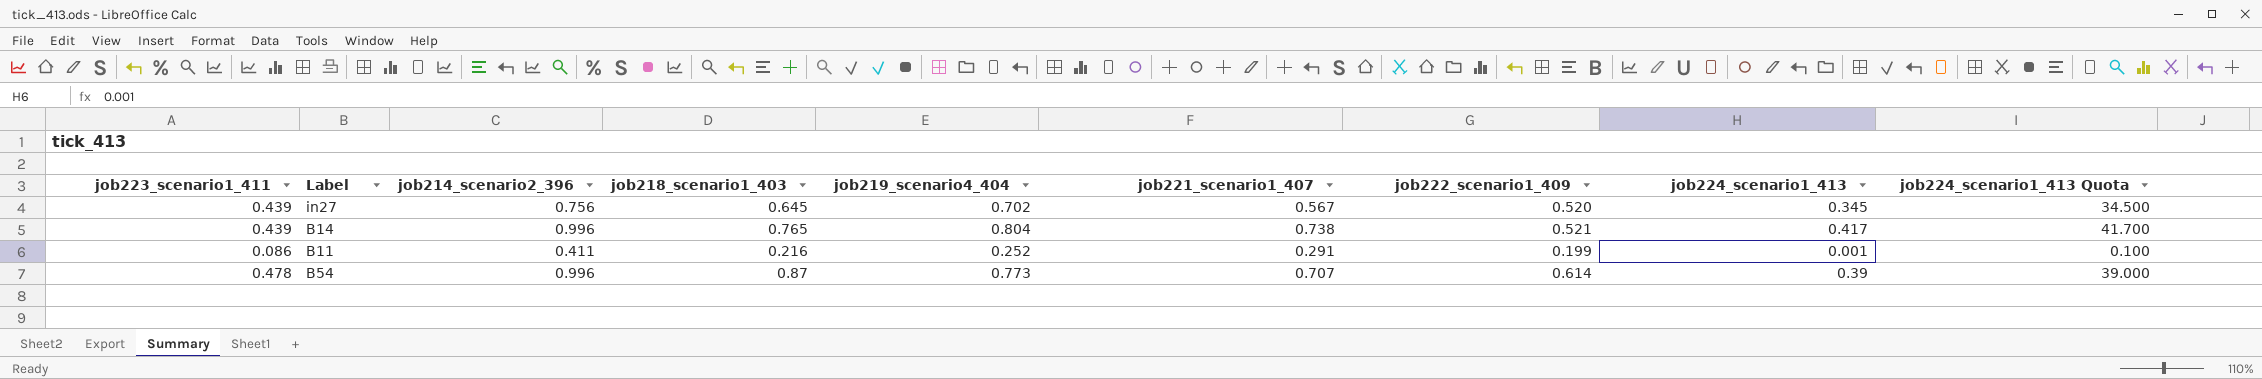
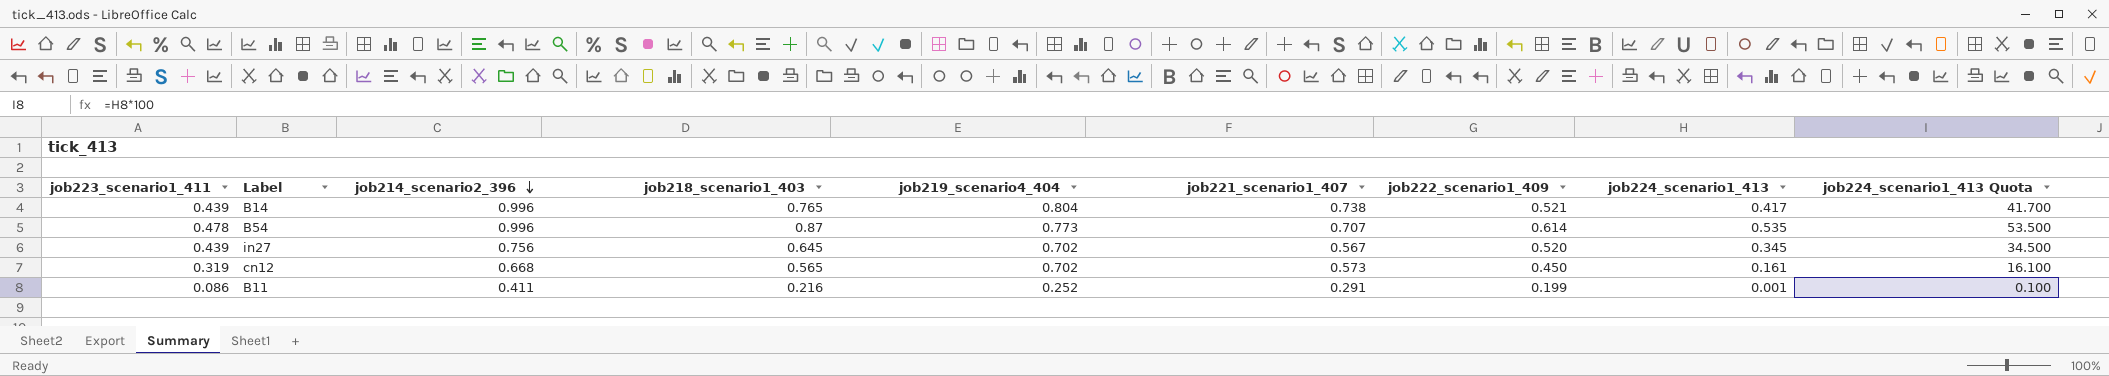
row order: none -> job214_scenario2_396 descending
B54 | job224_scenario1_413: 0.39 -> 0.535
B54 | job224_scenario1_413 Quota: 39.000 -> 53.500
row cn12: none -> 0.319 | 0.668 | 0.565 | 0.702 | 0.573 | 0.450 | 0.161 | 16.100

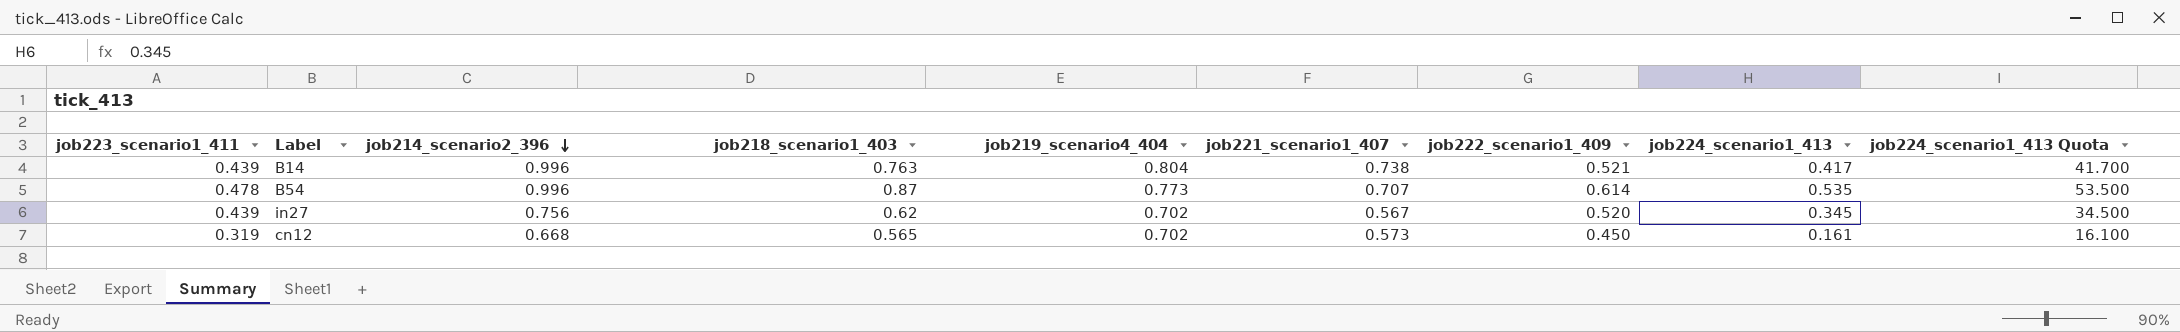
row B11: 0.086 | 0.411 | 0.216 | 0.252 | 0.291 | 0.199 | 0.001 | 0.100 -> none
B14 | job218_scenario1_403: 0.765 -> 0.763
in27 | job218_scenario1_403: 0.645 -> 0.62

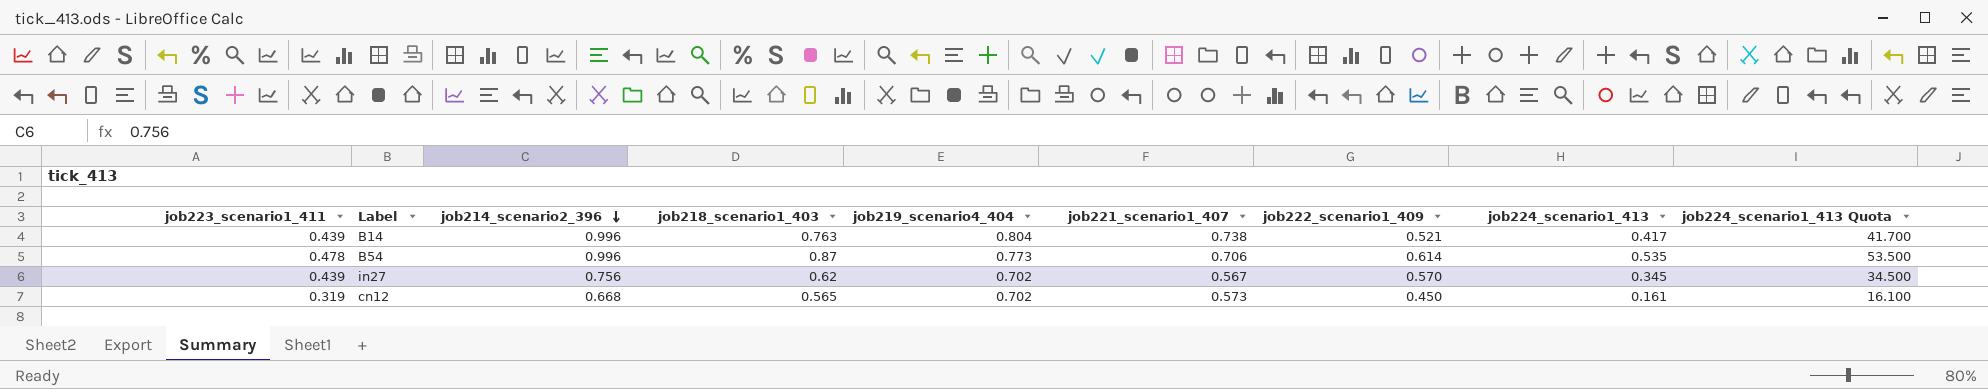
B54 | job221_scenario1_407: 0.707 -> 0.706
in27 | job222_scenario1_409: 0.520 -> 0.570

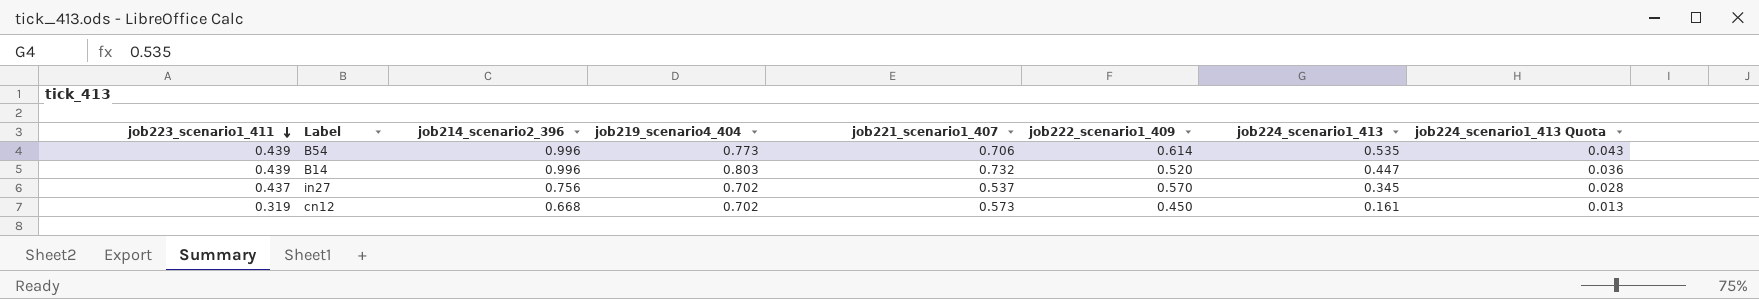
row order: job214_scenario2_396 descending -> job223_scenario1_411 descending
column job218_scenario1_403 | position: 4 -> none
column job224_scenario1_413 Quota | formula: [job224_scenario1_413] * 100 -> [job224_scenario1_413] * 0.08
B54 | job223_scenario1_411: 0.478 -> 0.439
B14 | job219_scenario4_404: 0.804 -> 0.803
B14 | job221_scenario1_407: 0.738 -> 0.732
B14 | job222_scenario1_409: 0.521 -> 0.520
B14 | job224_scenario1_413: 0.417 -> 0.447
in27 | job223_scenario1_411: 0.439 -> 0.437
in27 | job221_scenario1_407: 0.567 -> 0.537

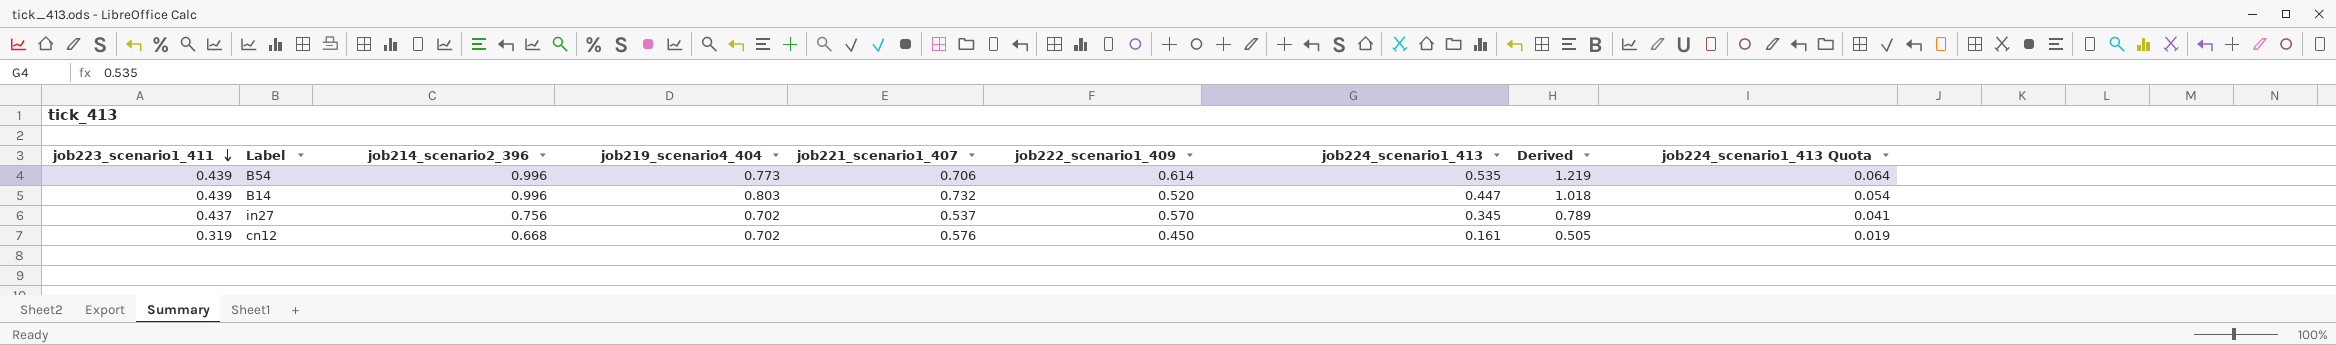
column Derived | formula: none -> [job224_scenario1_413] / [job223_scenario1_411]
column job224_scenario1_413 Quota | formula: [job224_scenario1_413] * 0.08 -> [job224_scenario1_413] * 0.12
cn12 | job221_scenario1_407: 0.573 -> 0.576

